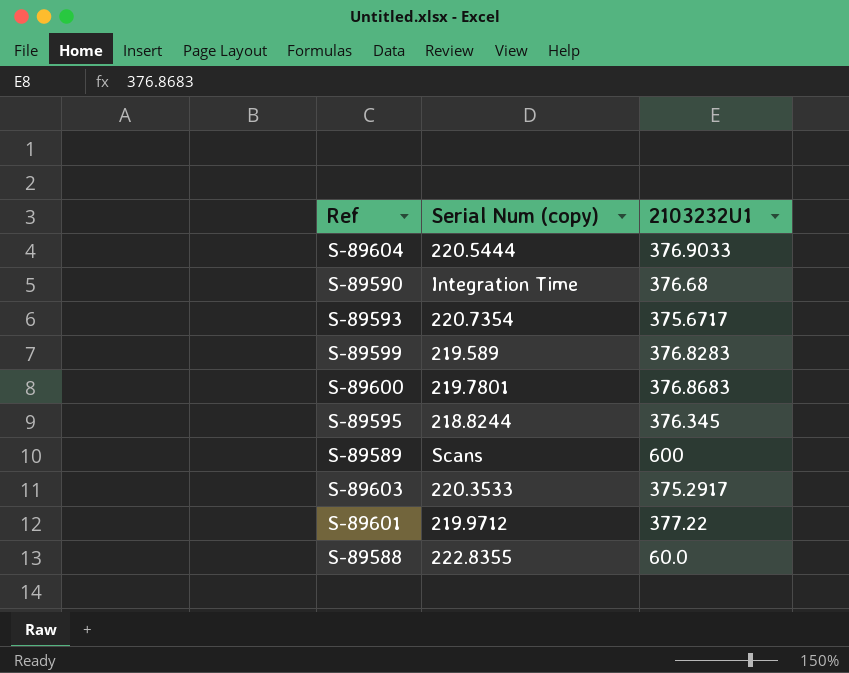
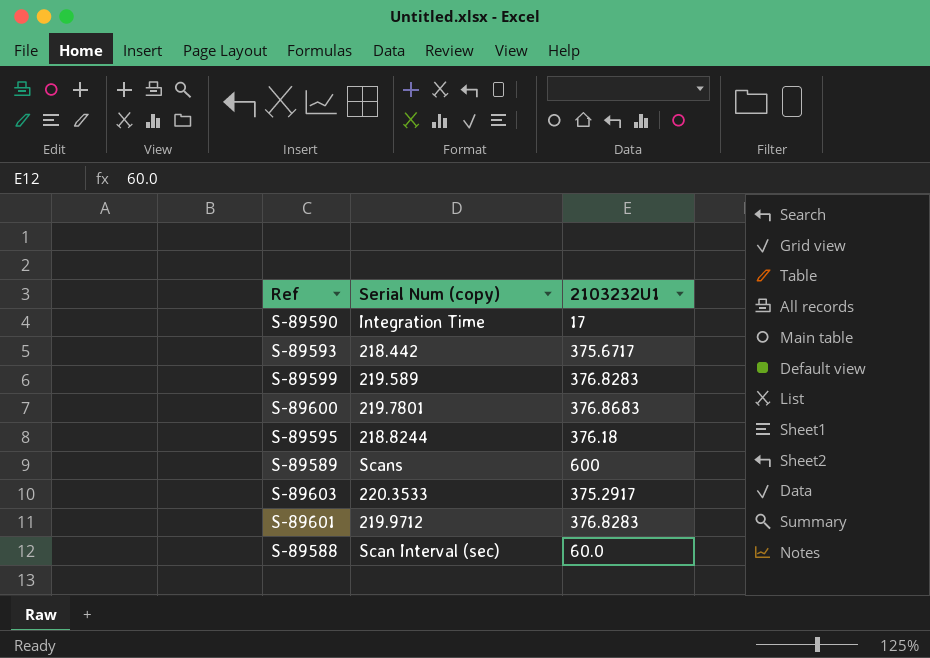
row S-89604: 220.5444 | 376.9033 -> none
S-89590 | 2103232U1: 376.68 -> 17
S-89593 | Serial Num (copy): 220.7354 -> 218.442
S-89595 | 2103232U1: 376.345 -> 376.18
S-89601 | 2103232U1: 377.22 -> 376.8283
S-89588 | Serial Num (copy): 222.8355 -> Scan Interval (sec)

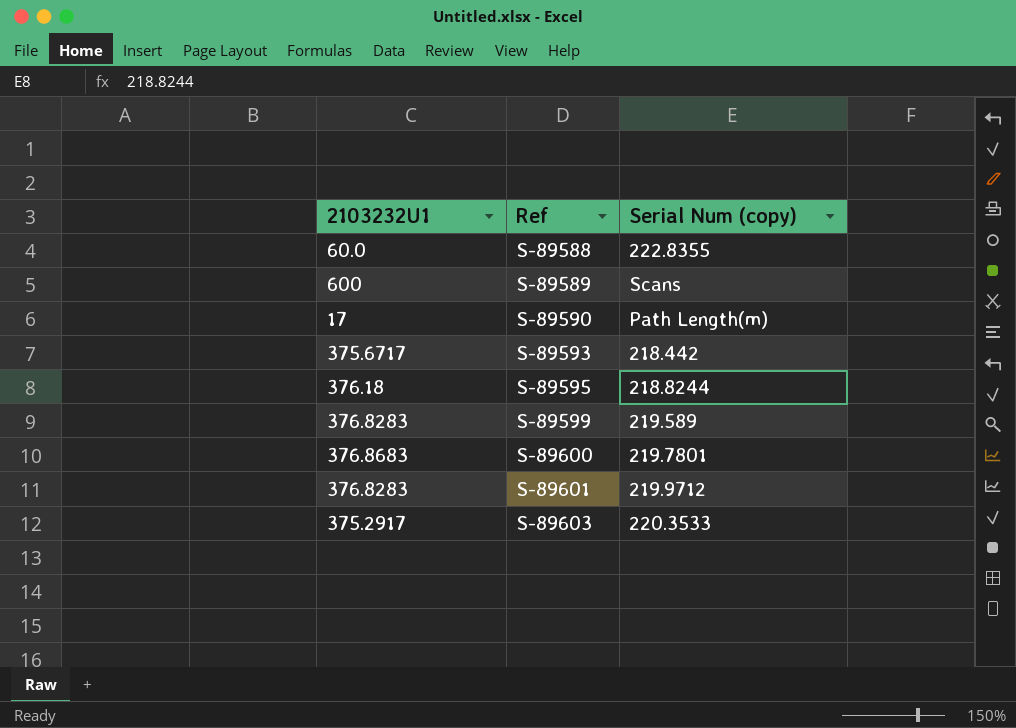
row order: none -> Ref ascending
column 2103232U1 | position: 3 -> 1
S-89588 | Serial Num (copy): Scan Interval (sec) -> 222.8355
S-89590 | Serial Num (copy): Integration Time -> Path Length(m)

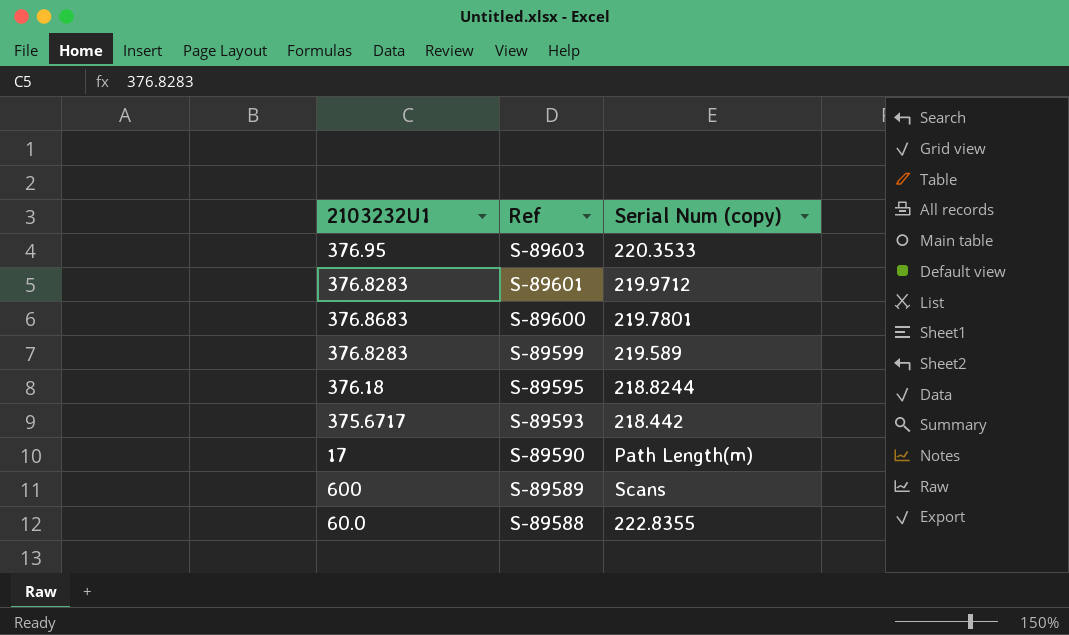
row order: Ref ascending -> Ref descending
S-89603 | 2103232U1: 375.2917 -> 376.95

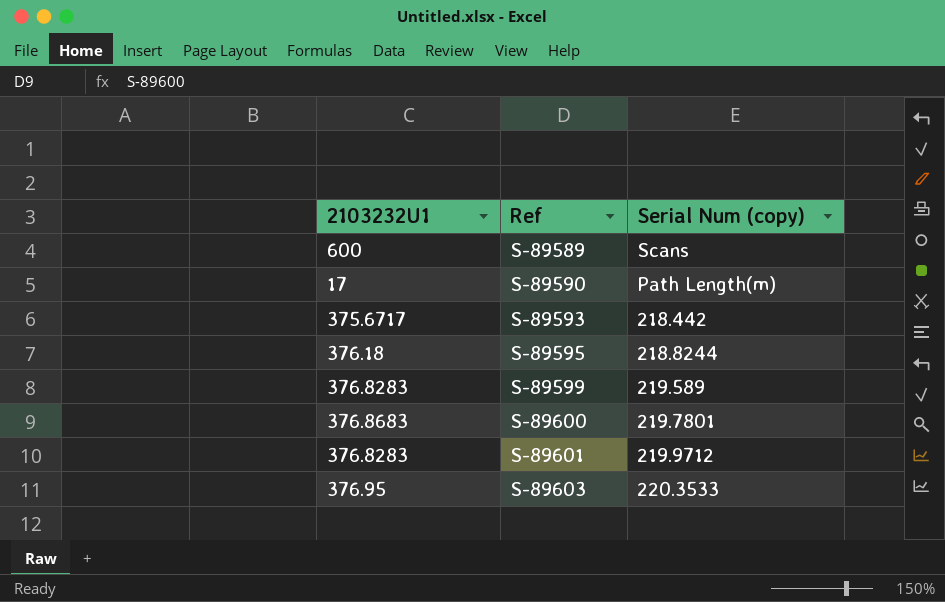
row order: Ref descending -> Ref ascending
row S-89588: 60.0 | 222.8355 -> none

